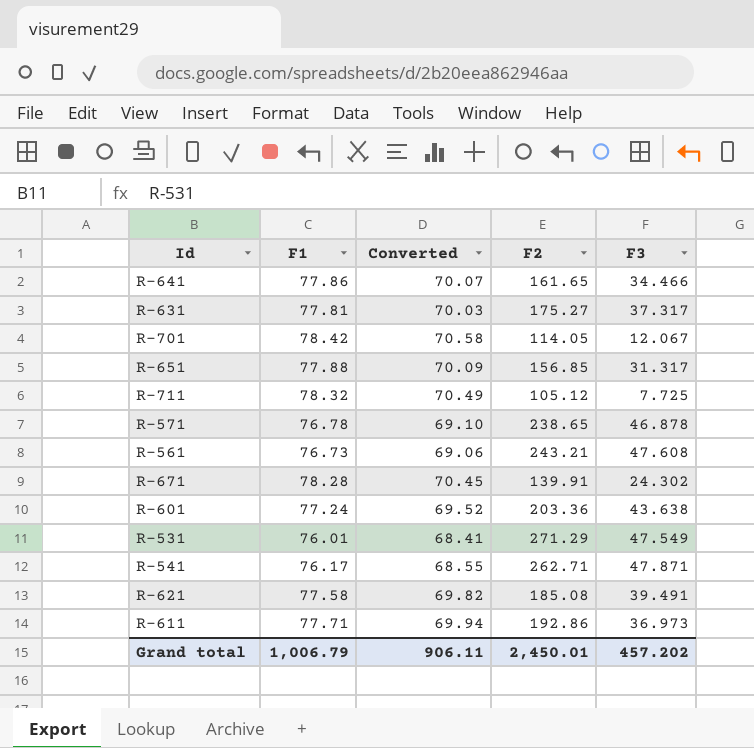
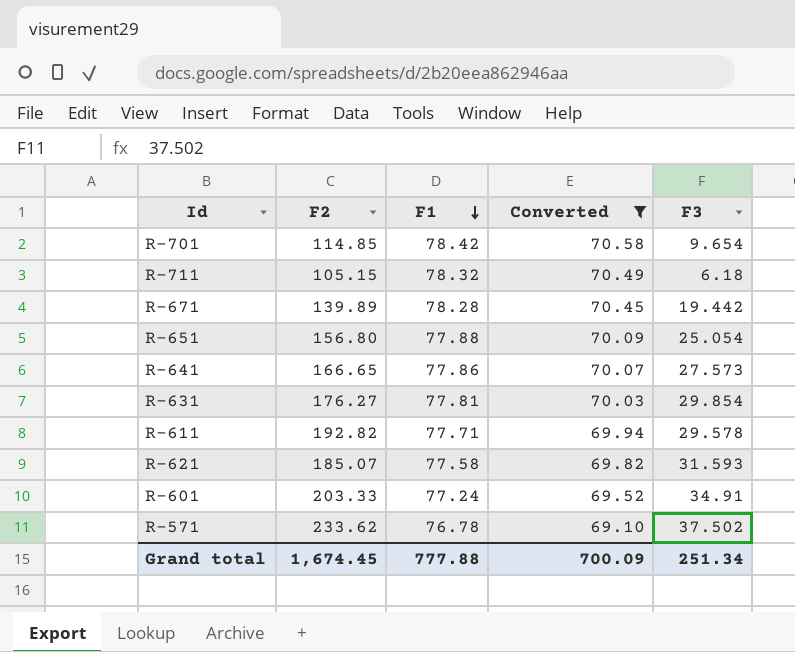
filter: none -> Converted >= 69.10
row order: none -> F1 descending
column F2 | position: 4 -> 2
R-701 | F2: 114.05 -> 114.85
R-701 | F3: 12.067 -> 9.654
R-711 | F2: 105.12 -> 105.15
R-711 | F3: 7.725 -> 6.18
R-671 | F2: 139.91 -> 139.89
R-671 | F3: 24.302 -> 19.442
R-651 | F2: 156.85 -> 156.80
R-651 | F3: 31.317 -> 25.054
R-641 | F2: 161.65 -> 166.65
R-641 | F3: 34.466 -> 27.573
R-631 | F2: 175.27 -> 176.27
R-631 | F3: 37.317 -> 29.854
R-611 | F2: 192.86 -> 192.82
R-611 | F3: 36.973 -> 29.578
R-621 | F2: 185.08 -> 185.07
R-621 | F3: 39.491 -> 31.593
R-601 | F2: 203.36 -> 203.33
R-601 | F3: 43.638 -> 34.91
R-571 | F2: 238.65 -> 233.62
R-571 | F3: 46.878 -> 37.502
Grand total | F2: 2,450.01 -> 1,674.45
Grand total | F1: 1,006.79 -> 777.88
Grand total | Converted: 906.11 -> 700.09
Grand total | F3: 457.202 -> 251.34

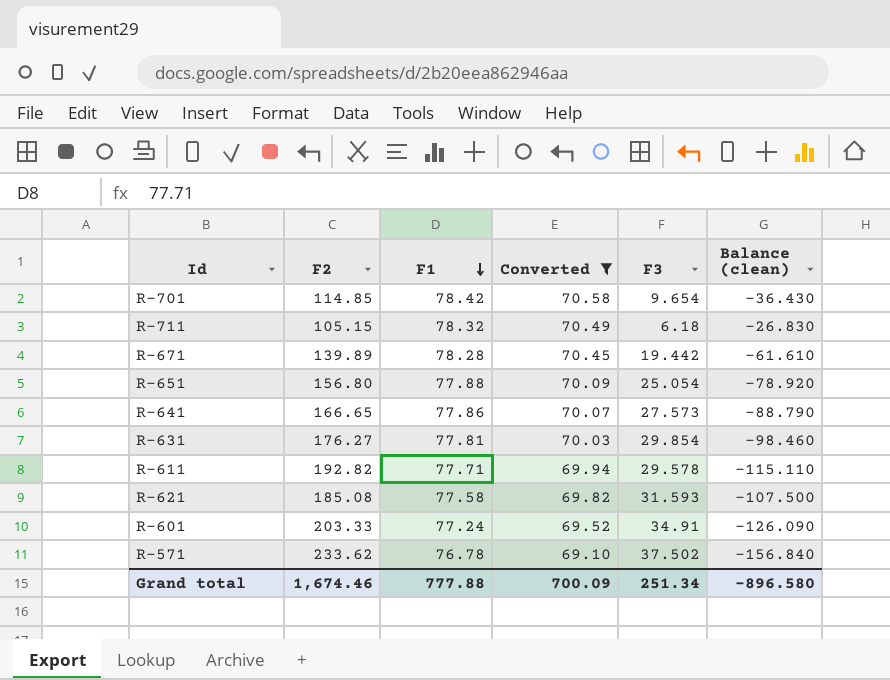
column Balance (clean) | formula: none -> [F1] - [F2]
R-621 | F2: 185.07 -> 185.08
Grand total | F2: 1,674.45 -> 1,674.46

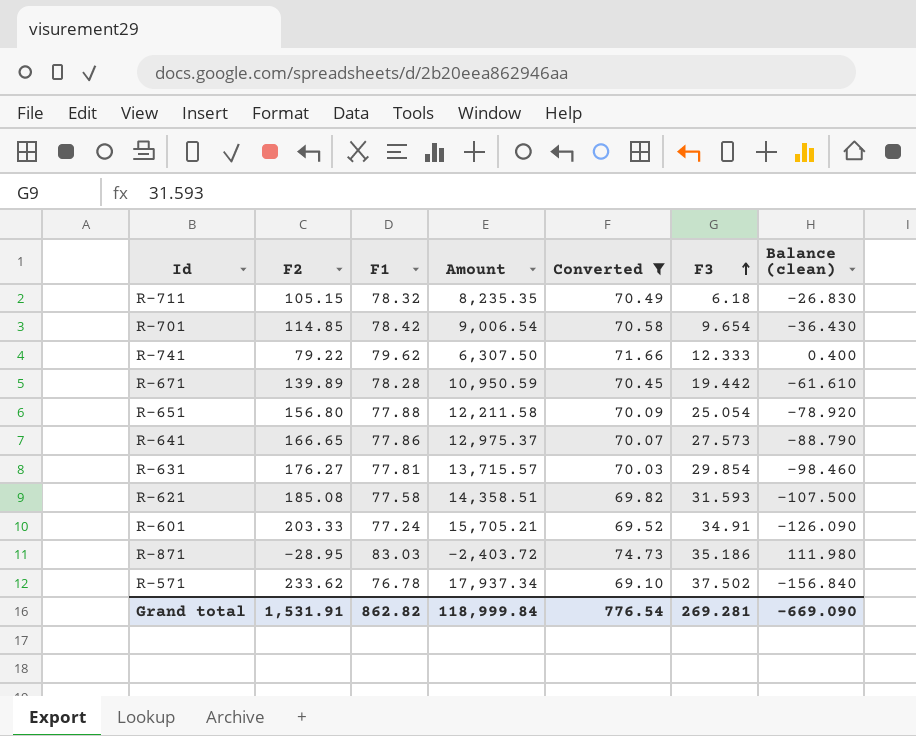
row order: F1 descending -> F3 ascending
column Amount | formula: none -> [F2] * [F1]
row R-611: 192.82 | 77.71 | 69.94 | 29.578 | -115.110 -> none
row R-741: none -> 79.22 | 79.62 | 6,307.50 | 71.66 | 12.333 | 0.400
row R-871: none -> -28.95 | 83.03 | -2,403.72 | 74.73 | 35.186 | 111.980
Grand total | F2: 1,674.46 -> 1,531.91
Grand total | F1: 777.88 -> 862.82
Grand total | Converted: 700.09 -> 776.54
Grand total | F3: 251.34 -> 269.281
Grand total | Balance (clean): -896.580 -> -669.090

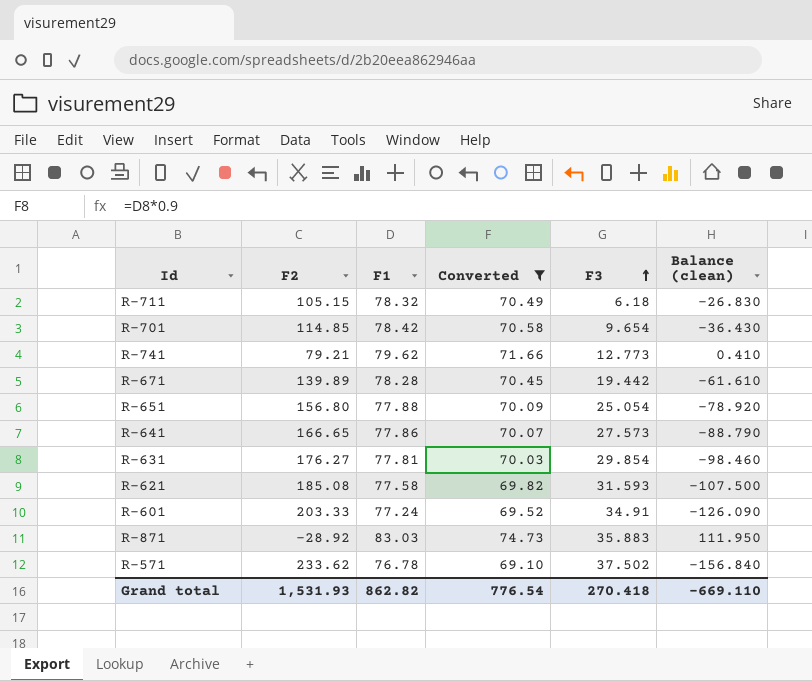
column Amount | formula: [F2] * [F1] -> none
R-741 | F2: 79.22 -> 79.21
R-741 | F3: 12.333 -> 12.773
R-741 | Balance (clean): 0.400 -> 0.410
R-871 | F2: -28.95 -> -28.92
R-871 | F3: 35.186 -> 35.883
R-871 | Balance (clean): 111.980 -> 111.950
Grand total | F2: 1,531.91 -> 1,531.93
Grand total | F3: 269.281 -> 270.418
Grand total | Balance (clean): -669.090 -> -669.110

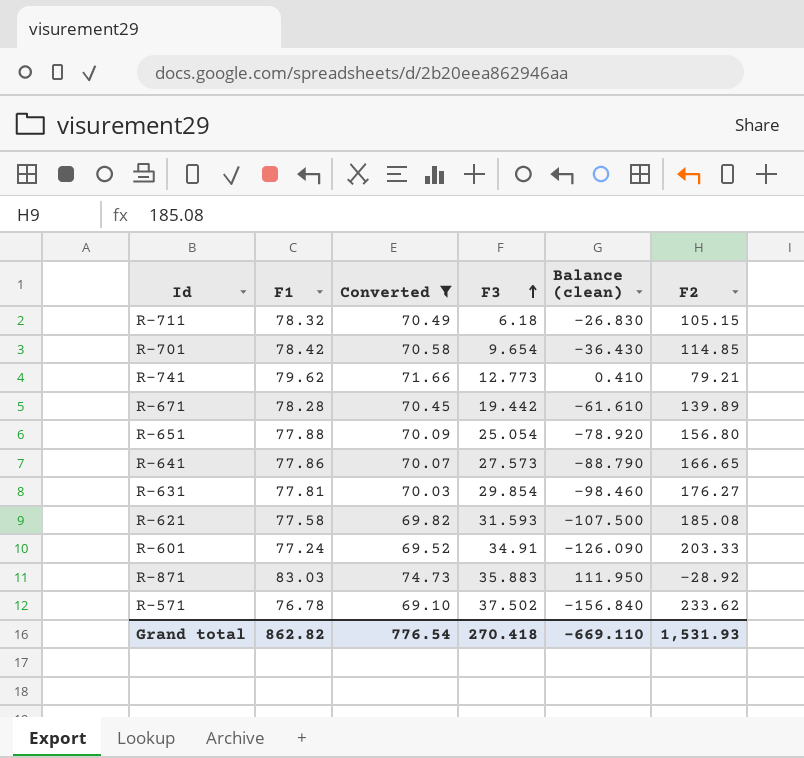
column F2 | position: 2 -> 6

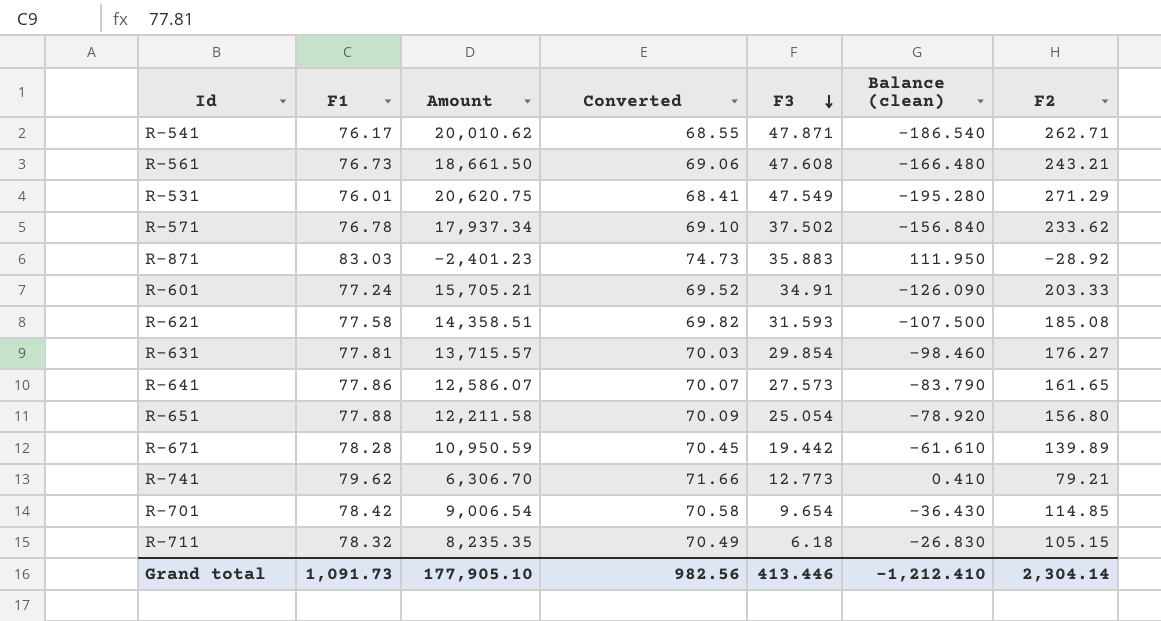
filter: Converted >= 69.10 -> none
row order: F3 ascending -> F3 descending
column Amount | formula: none -> [F1] * [F2]
R-641 | Balance (clean): -88.790 -> -83.790
R-641 | F2: 166.65 -> 161.65
Grand total | F1: 862.82 -> 1,091.73
Grand total | Converted: 776.54 -> 982.56
Grand total | F3: 270.418 -> 413.446
Grand total | Balance (clean): -669.110 -> -1,212.410
Grand total | F2: 1,531.93 -> 2,304.14

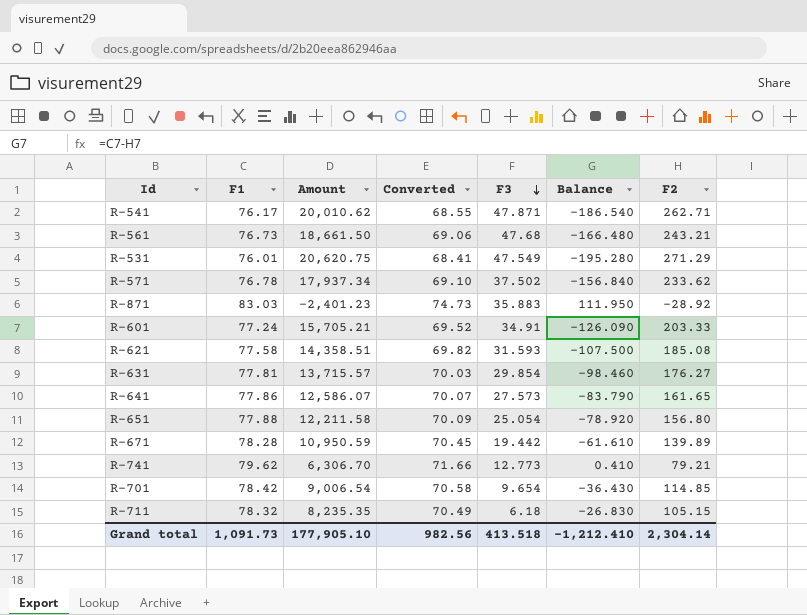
column name: Balance (clean) -> Balance
R-561 | F3: 47.608 -> 47.68
Grand total | F3: 413.446 -> 413.518

